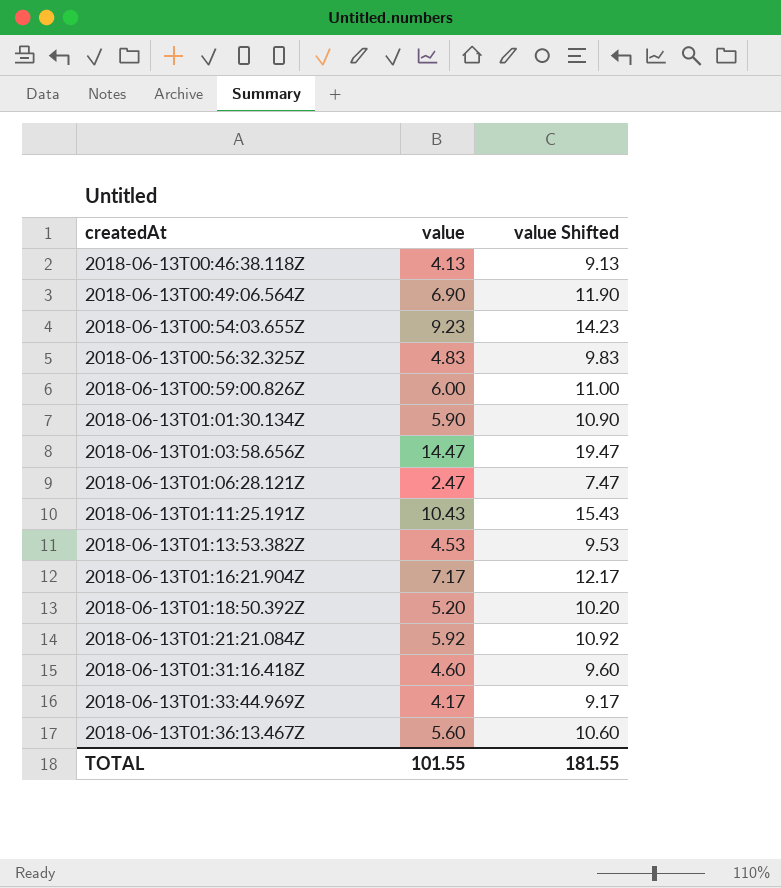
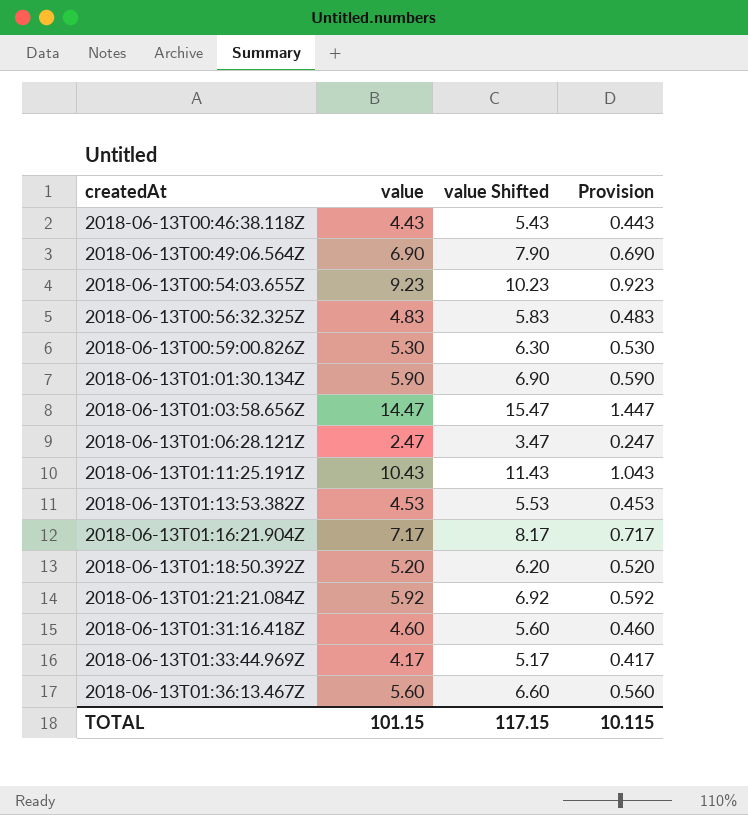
column value Shifted | formula: [value] + 5 -> [value] + 1
column Provision | formula: none -> [value] * 0.1
2018-06-13T00:46:38.118Z | value: 4.13 -> 4.43
2018-06-13T00:59:00.826Z | value: 6.00 -> 5.30
TOTAL | value: 101.55 -> 101.15
TOTAL | value Shifted: 181.55 -> 117.15

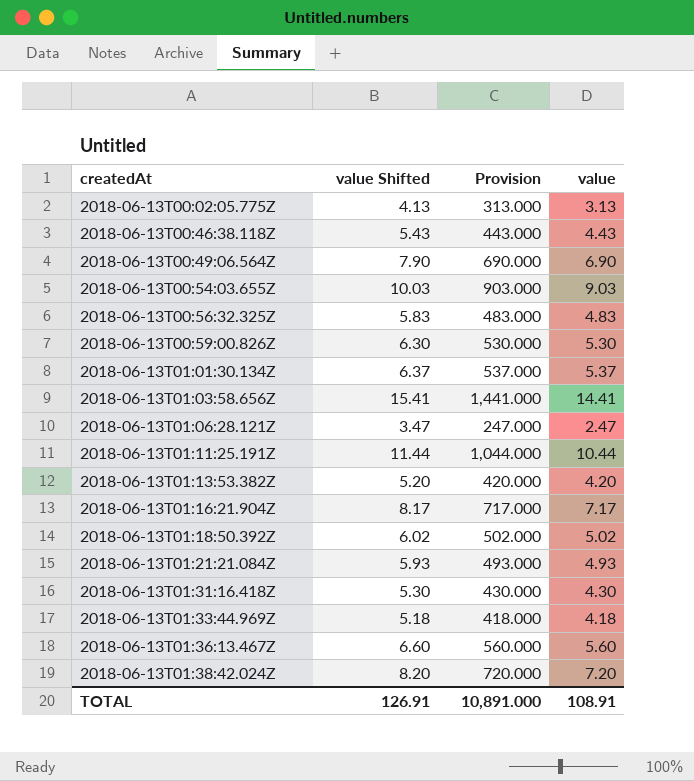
column Provision | formula: [value] * 0.1 -> [value] * 100
column value | position: 2 -> 4
row 2018-06-13T00:02:05.775Z: none -> 4.13 | 313.000 | 3.13
2018-06-13T00:54:03.655Z | value Shifted: 10.23 -> 10.03
2018-06-13T00:54:03.655Z | value: 9.23 -> 9.03
2018-06-13T01:01:30.134Z | value Shifted: 6.90 -> 6.37
2018-06-13T01:01:30.134Z | value: 5.90 -> 5.37
2018-06-13T01:03:58.656Z | value Shifted: 15.47 -> 15.41
2018-06-13T01:03:58.656Z | value: 14.47 -> 14.41
2018-06-13T01:11:25.191Z | value Shifted: 11.43 -> 11.44
2018-06-13T01:11:25.191Z | value: 10.43 -> 10.44
2018-06-13T01:13:53.382Z | value Shifted: 5.53 -> 5.20
2018-06-13T01:13:53.382Z | value: 4.53 -> 4.20
2018-06-13T01:18:50.392Z | value Shifted: 6.20 -> 6.02
2018-06-13T01:18:50.392Z | value: 5.20 -> 5.02
2018-06-13T01:21:21.084Z | value Shifted: 6.92 -> 5.93
2018-06-13T01:21:21.084Z | value: 5.92 -> 4.93
2018-06-13T01:31:16.418Z | value Shifted: 5.60 -> 5.30
2018-06-13T01:31:16.418Z | value: 4.60 -> 4.30
2018-06-13T01:33:44.969Z | value Shifted: 5.17 -> 5.18
2018-06-13T01:33:44.969Z | value: 4.17 -> 4.18
row 2018-06-13T01:38:42.024Z: none -> 8.20 | 720.000 | 7.20
TOTAL | value Shifted: 117.15 -> 126.91
TOTAL | Provision: 10.115 -> 10,891.000
TOTAL | value: 101.15 -> 108.91

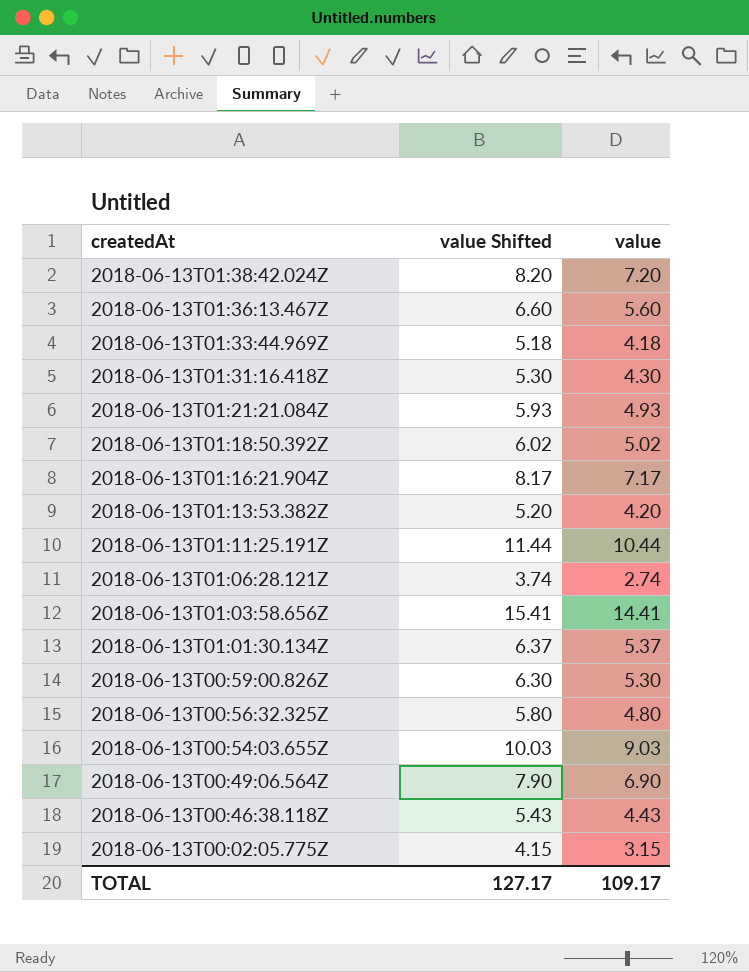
row order: createdAt ascending -> createdAt descending
column Provision | formula: [value] * 100 -> none
2018-06-13T01:06:28.121Z | value Shifted: 3.47 -> 3.74
2018-06-13T01:06:28.121Z | value: 2.47 -> 2.74
2018-06-13T00:56:32.325Z | value Shifted: 5.83 -> 5.80
2018-06-13T00:56:32.325Z | value: 4.83 -> 4.80
2018-06-13T00:02:05.775Z | value Shifted: 4.13 -> 4.15
2018-06-13T00:02:05.775Z | value: 3.13 -> 3.15
TOTAL | value Shifted: 126.91 -> 127.17
TOTAL | value: 108.91 -> 109.17

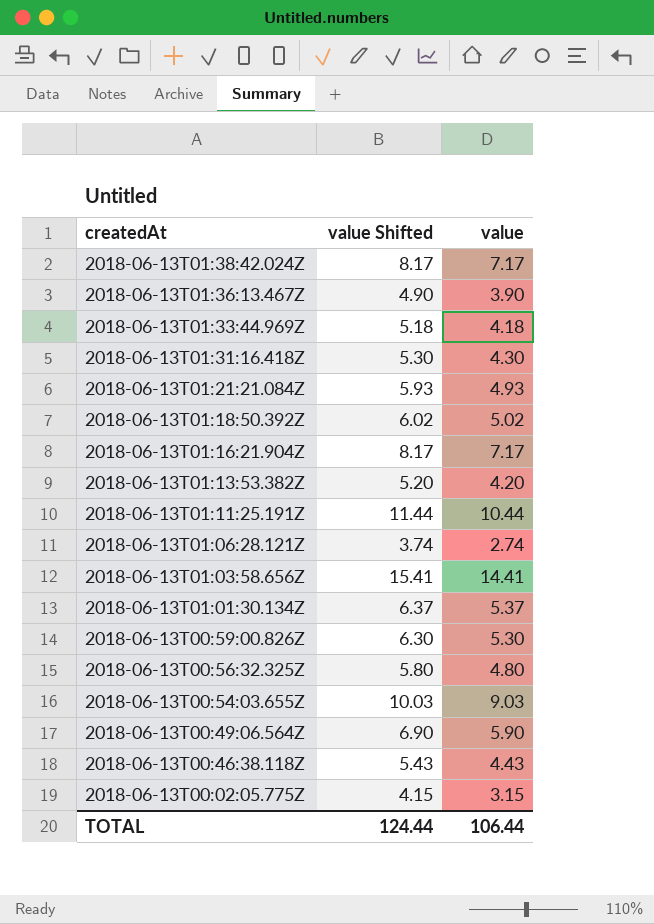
2018-06-13T01:38:42.024Z | value Shifted: 8.20 -> 8.17
2018-06-13T01:38:42.024Z | value: 7.20 -> 7.17
2018-06-13T01:36:13.467Z | value Shifted: 6.60 -> 4.90
2018-06-13T01:36:13.467Z | value: 5.60 -> 3.90
2018-06-13T00:49:06.564Z | value Shifted: 7.90 -> 6.90
2018-06-13T00:49:06.564Z | value: 6.90 -> 5.90
TOTAL | value Shifted: 127.17 -> 124.44
TOTAL | value: 109.17 -> 106.44

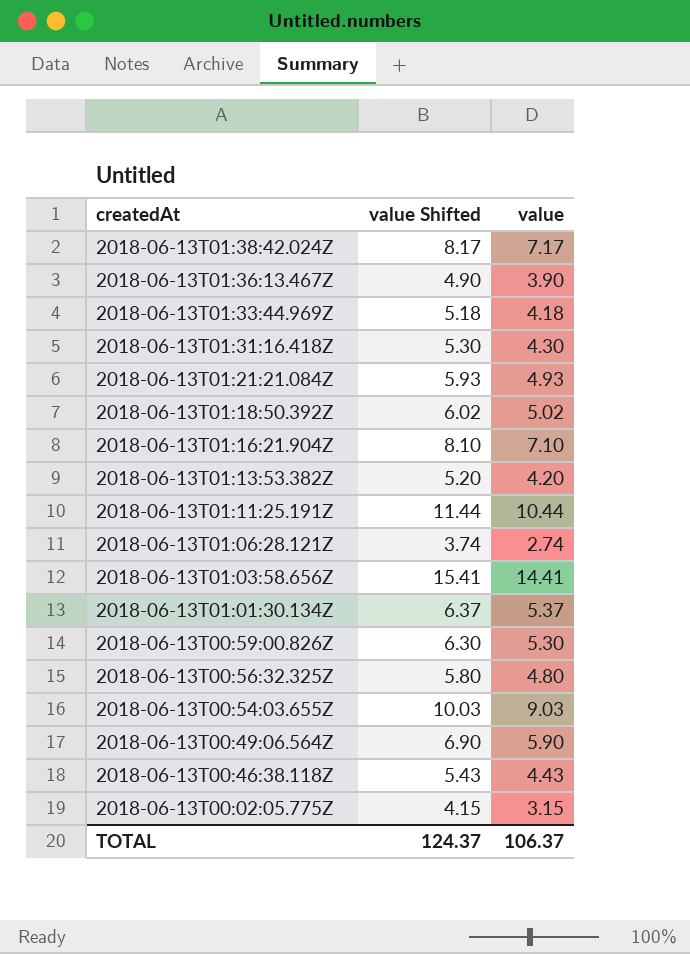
2018-06-13T01:16:21.904Z | value Shifted: 8.17 -> 8.10
2018-06-13T01:16:21.904Z | value: 7.17 -> 7.10
TOTAL | value Shifted: 124.44 -> 124.37
TOTAL | value: 106.44 -> 106.37

